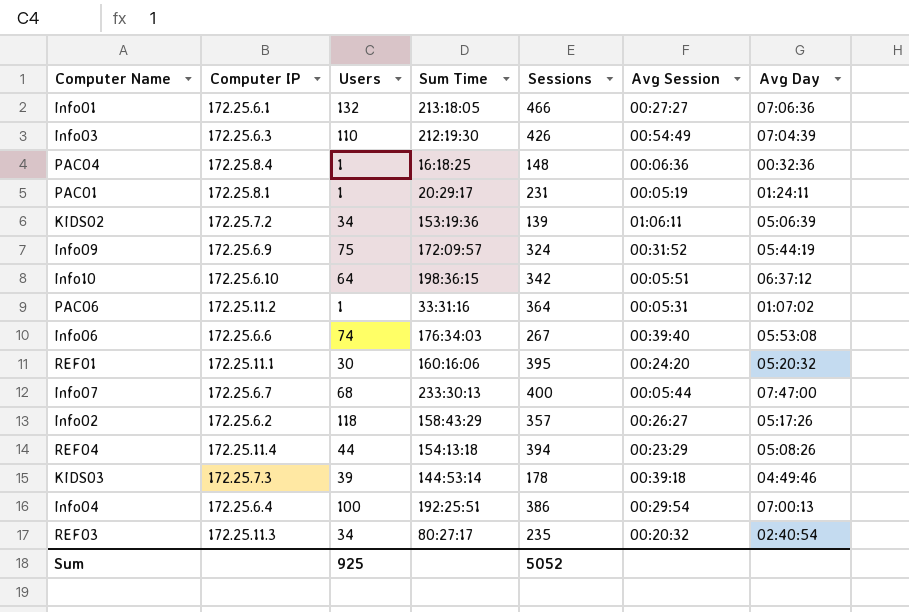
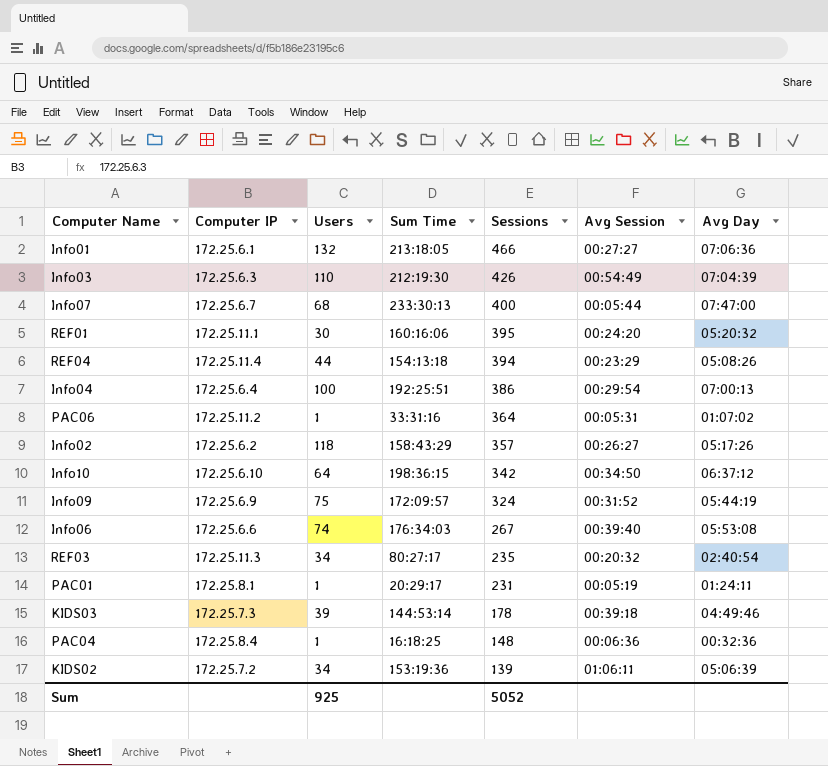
row order: none -> Sessions descending
Info10 | Avg Session: 00:05:51 -> 00:34:50

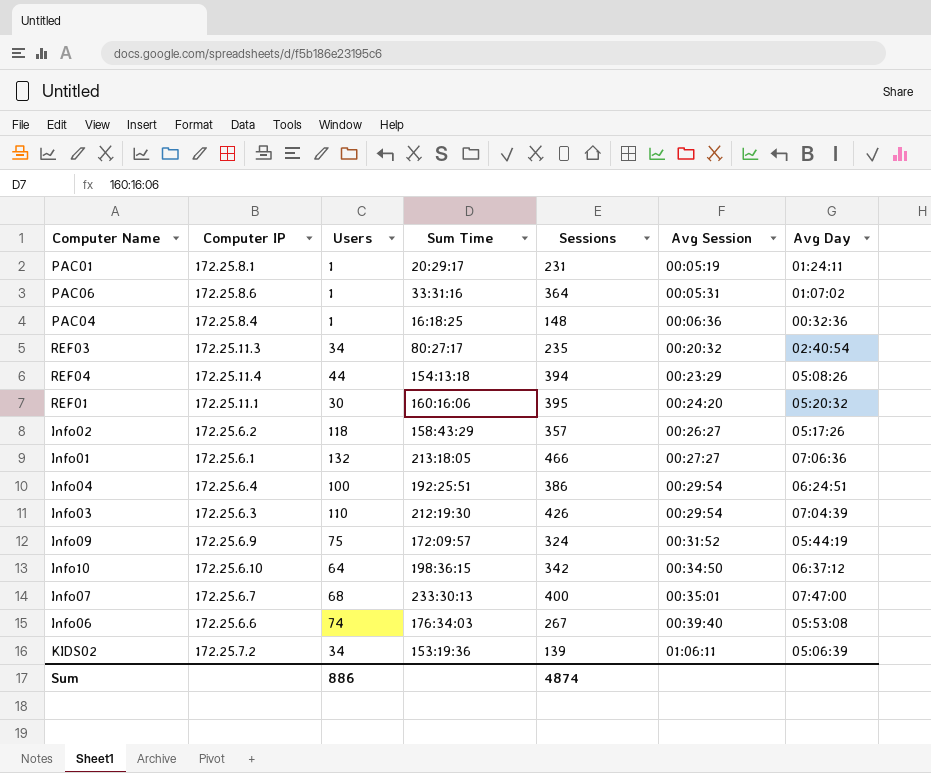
row order: Sessions descending -> Avg Session ascending
row KIDS03: 172.25.7.3 | 39 | 144:53:14 | 178 | 00:39:18 | 04:49:46 -> none
PAC06 | Computer IP: 172.25.11.2 -> 172.25.8.6
Info04 | Avg Day: 07:00:13 -> 06:24:51
Info03 | Avg Session: 00:54:49 -> 00:29:54
Info07 | Avg Session: 00:05:44 -> 00:35:01
Sum | Users: 925 -> 886
Sum | Sessions: 5052 -> 4874

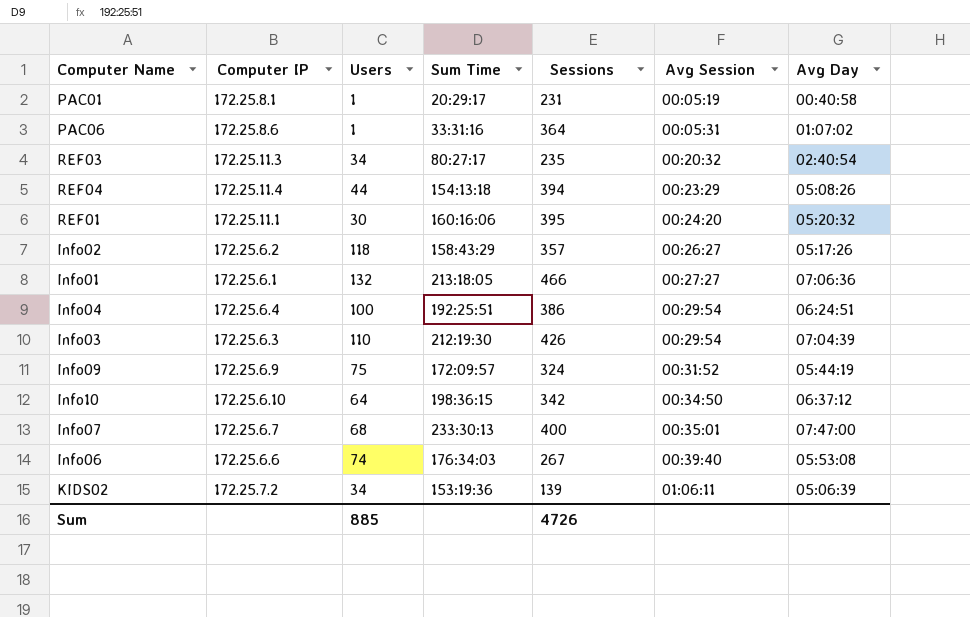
row PAC04: 172.25.8.4 | 1 | 16:18:25 | 148 | 00:06:36 | 00:32:36 -> none
PAC01 | Avg Day: 01:24:11 -> 00:40:58
Sum | Users: 886 -> 885
Sum | Sessions: 4874 -> 4726

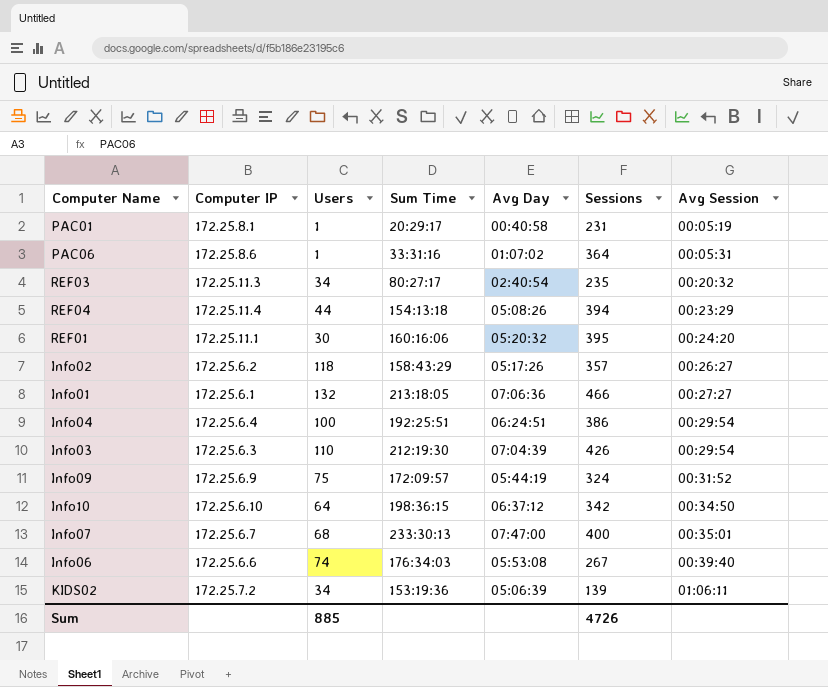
column Avg Day | position: 7 -> 5

